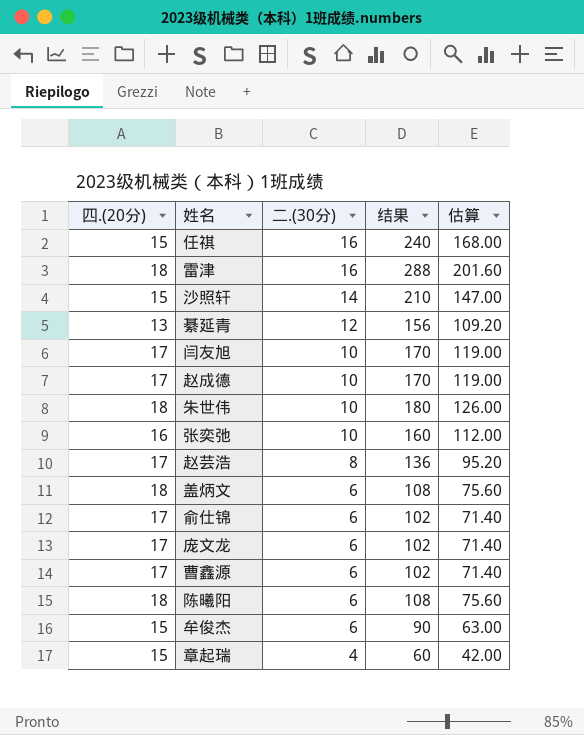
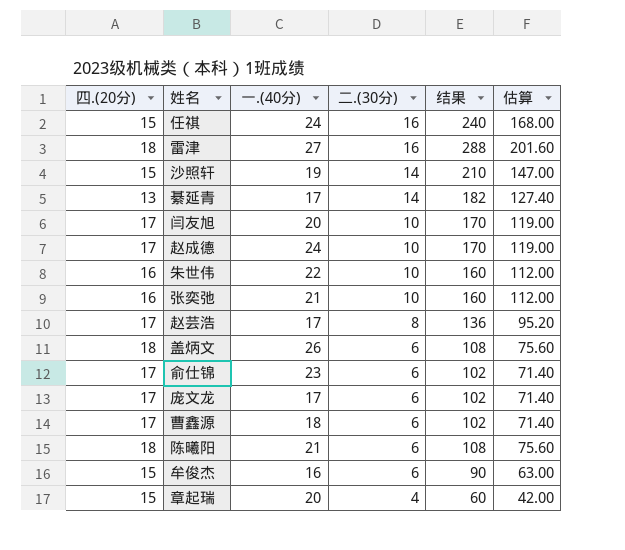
column 一.(40分) | position: none -> 3
綦延青 | 二.(30分): 12 -> 14
綦延青 | 结果: 156 -> 182
綦延青 | 估算: 109.20 -> 127.40
朱世伟 | 四.(20分): 18 -> 16
朱世伟 | 结果: 180 -> 160
朱世伟 | 估算: 126.00 -> 112.00

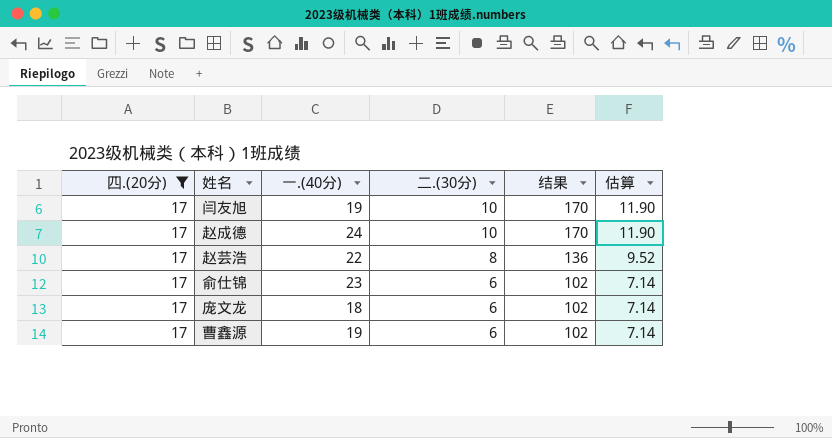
filter: none -> 四.(20分) = 17
column 估算 | formula: [结果] * 0.7 -> [结果] * 0.07
闫友旭 | 一.(40分): 20 -> 19
赵芸浩 | 一.(40分): 17 -> 22
庞文龙 | 一.(40分): 17 -> 18
曹鑫源 | 一.(40分): 18 -> 19

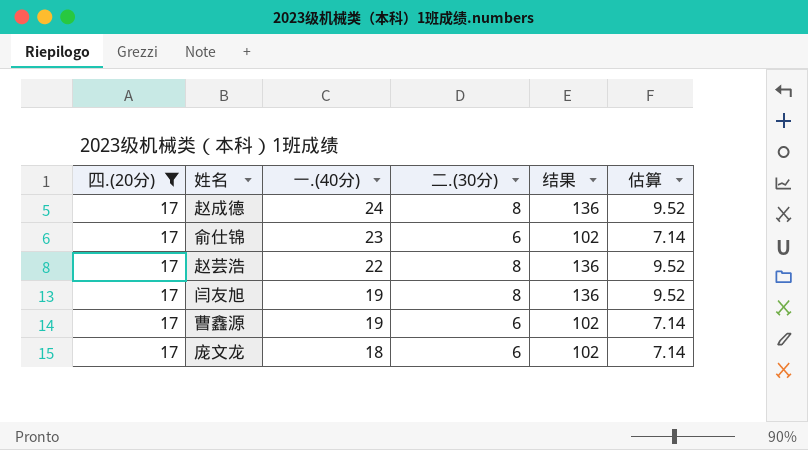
row order: 二.(30分) descending -> 一.(40分) descending
赵成德 | 二.(30分): 10 -> 8
赵成德 | 结果: 170 -> 136
赵成德 | 估算: 11.90 -> 9.52
闫友旭 | 二.(30分): 10 -> 8
闫友旭 | 结果: 170 -> 136
闫友旭 | 估算: 11.90 -> 9.52

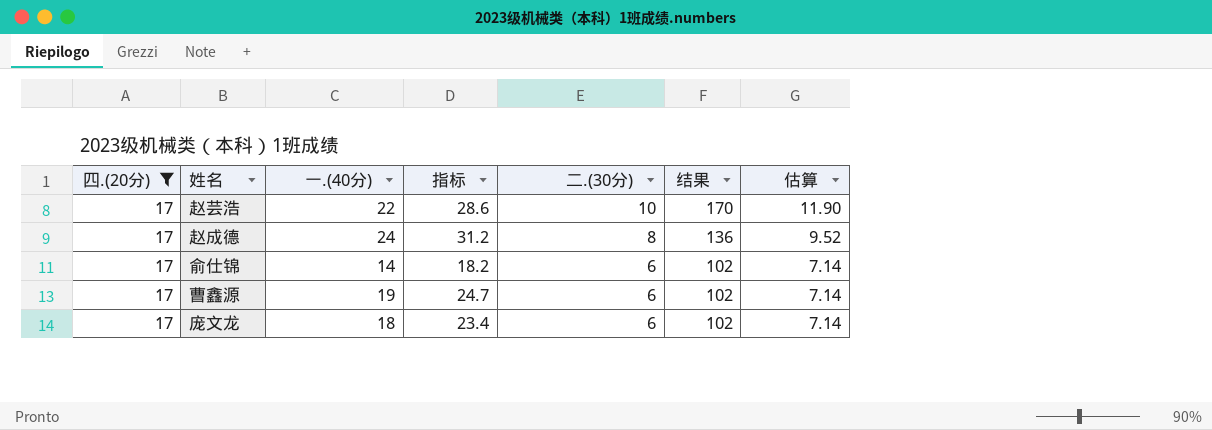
row order: 一.(40分) descending -> 二.(30分) descending
column 指标 | formula: none -> [一.(40分)] * 1.3
row 闫友旭: 17 | 19 | 8 | 136 | 9.52 -> none
赵芸浩 | 二.(30分): 8 -> 10
赵芸浩 | 结果: 136 -> 170
赵芸浩 | 估算: 9.52 -> 11.90
俞仕锦 | 一.(40分): 23 -> 14

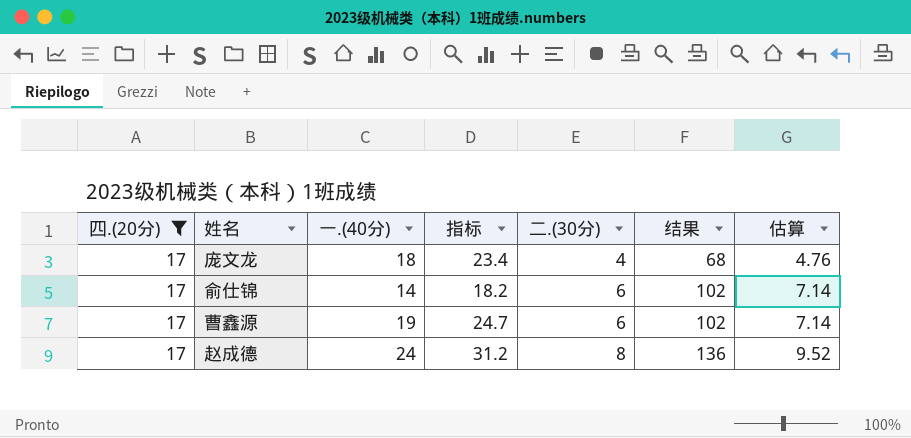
row order: 二.(30分) descending -> 二.(30分) ascending
row 赵芸浩: 17 | 22 | 28.6 | 10 | 170 | 11.90 -> none
庞文龙 | 二.(30分): 6 -> 4
庞文龙 | 结果: 102 -> 68
庞文龙 | 估算: 7.14 -> 4.76

